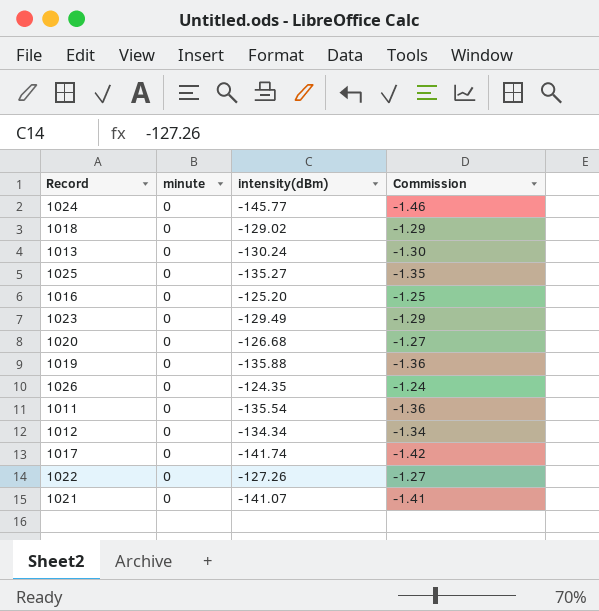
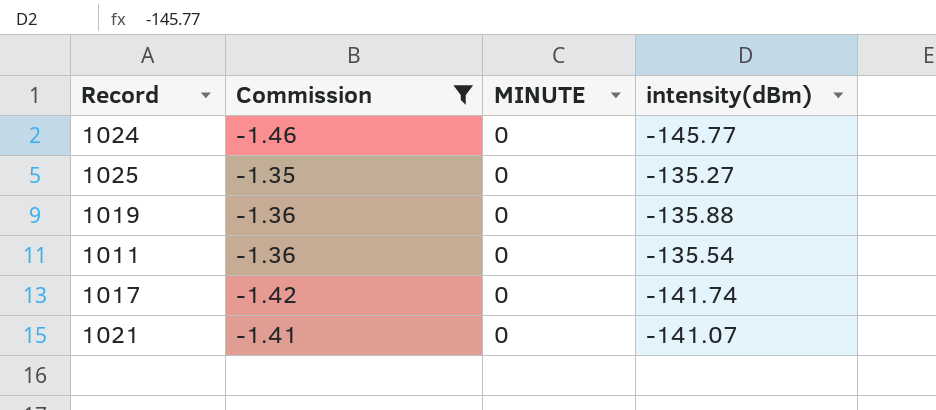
filter: none -> Commission <= -1.35
column Commission | position: 4 -> 2
column name: minute -> MINUTE

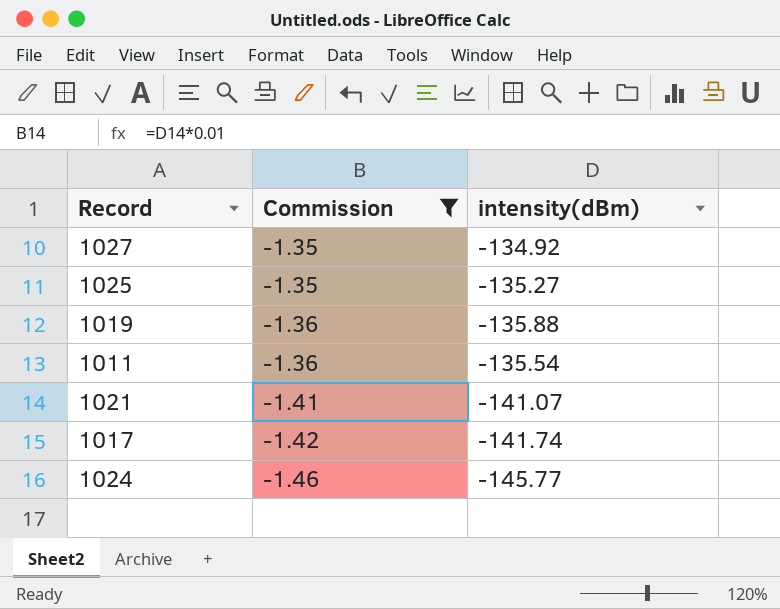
row order: none -> Commission descending
column MINUTE | position: 3 -> none
row 1027: none -> -1.35 | -134.92

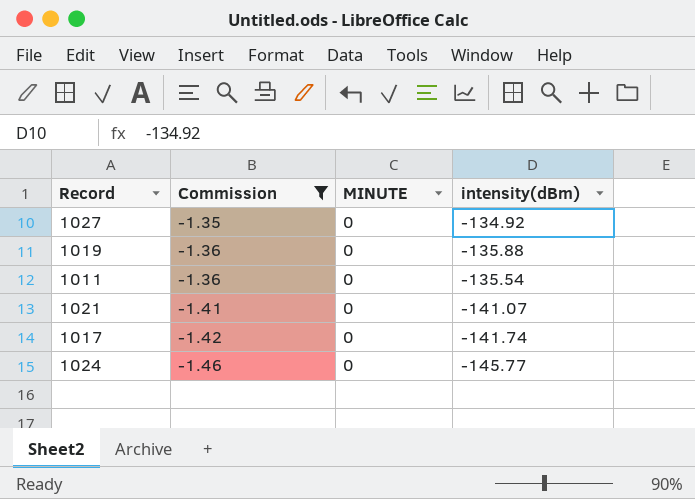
column MINUTE | position: none -> 3
row 1025: -1.35 | -135.27 -> none

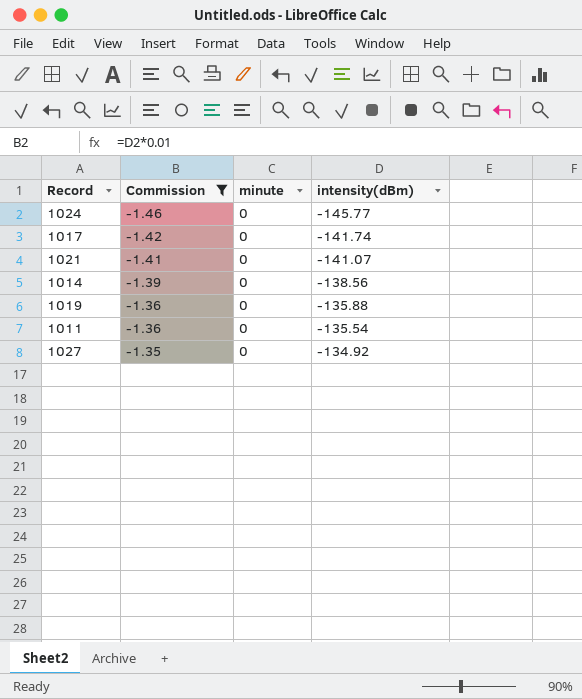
row order: Commission descending -> Commission ascending
column name: MINUTE -> minute
row 1014: none -> -1.39 | 0 | -138.56

